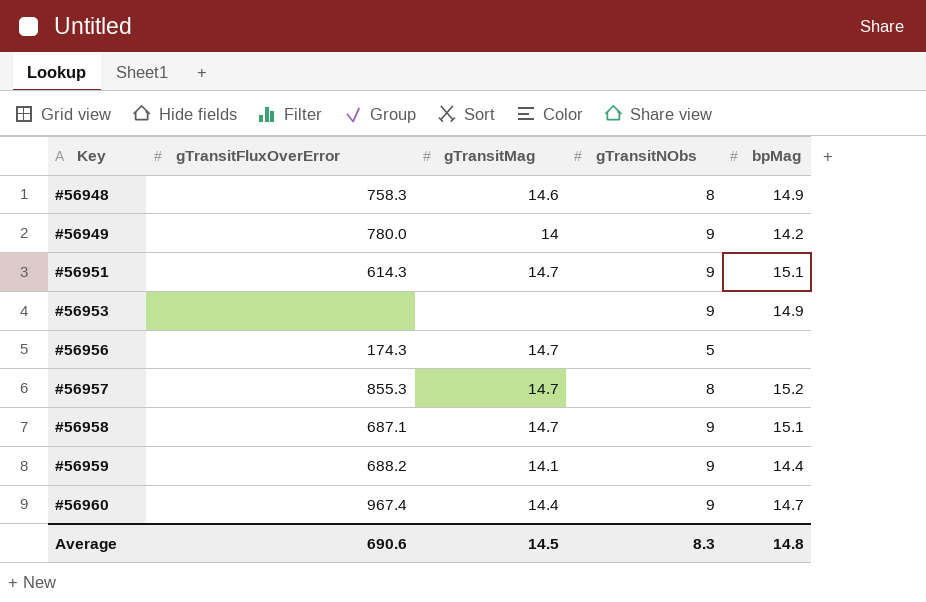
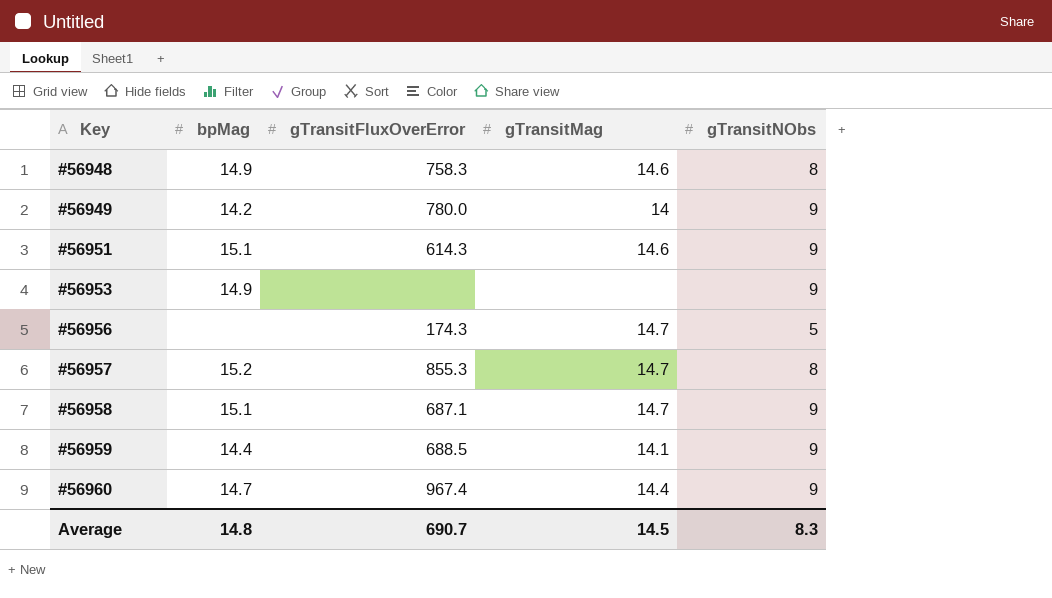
column bpMag | position: 5 -> 2
#56951 | gTransitMag: 14.7 -> 14.6
#56959 | gTransitFluxOverError: 688.2 -> 688.5
Average | gTransitFluxOverError: 690.6 -> 690.7

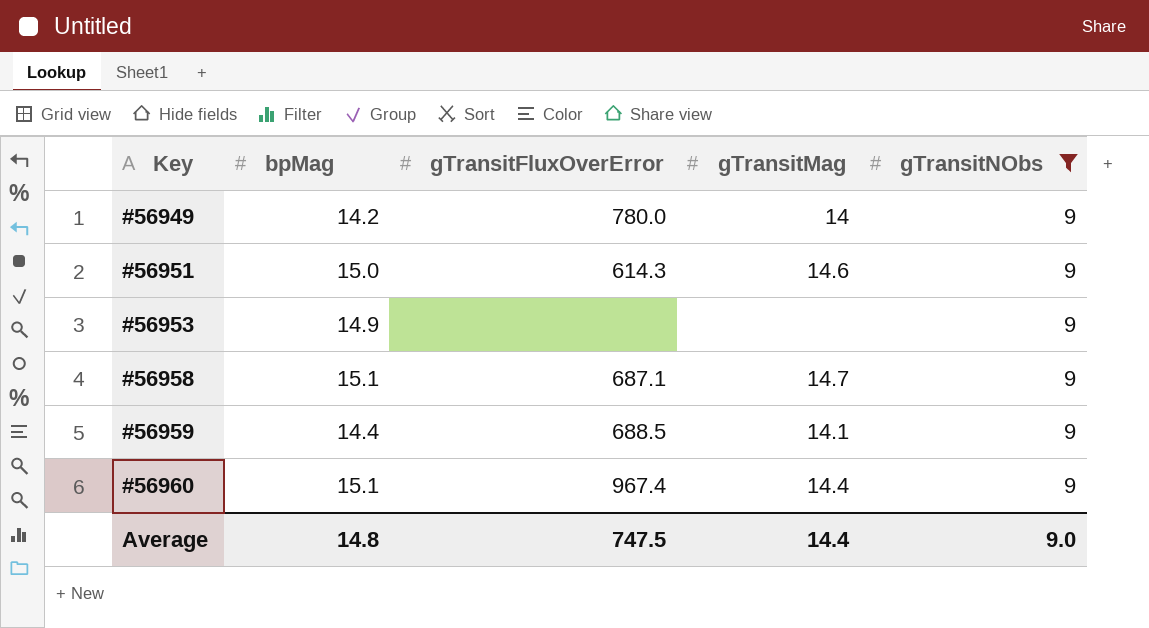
filter: none -> gTransitNObs = 9
#56951 | bpMag: 15.1 -> 15.0
#56960 | bpMag: 14.7 -> 15.1
Average | gTransitFluxOverError: 690.7 -> 747.5
Average | gTransitMag: 14.5 -> 14.4
Average | gTransitNObs: 8.3 -> 9.0

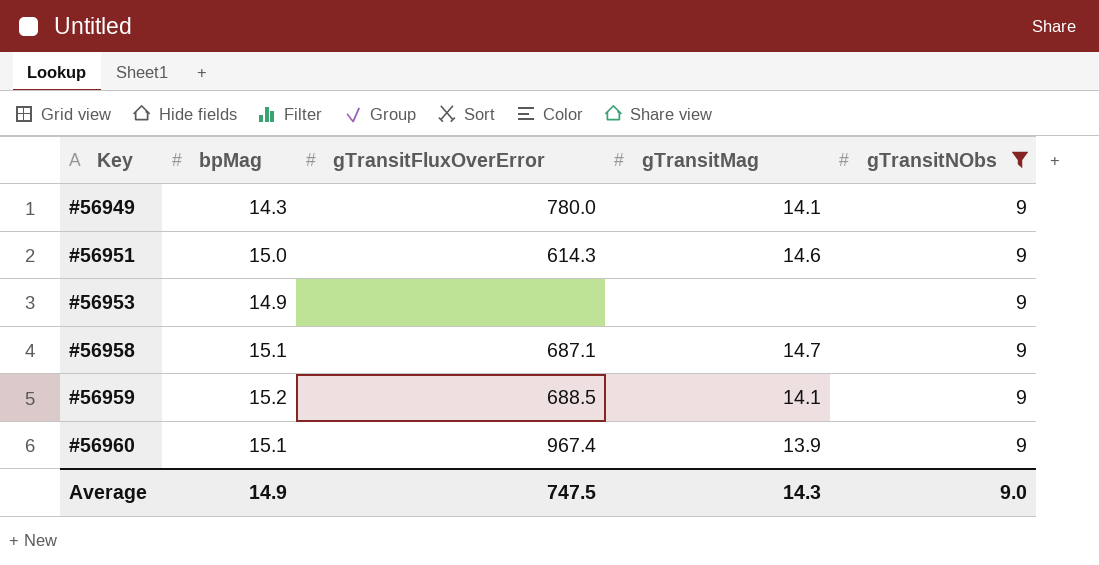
#56949 | bpMag: 14.2 -> 14.3
#56949 | gTransitMag: 14 -> 14.1
#56959 | bpMag: 14.4 -> 15.2
#56960 | gTransitMag: 14.4 -> 13.9
Average | bpMag: 14.8 -> 14.9
Average | gTransitMag: 14.4 -> 14.3

